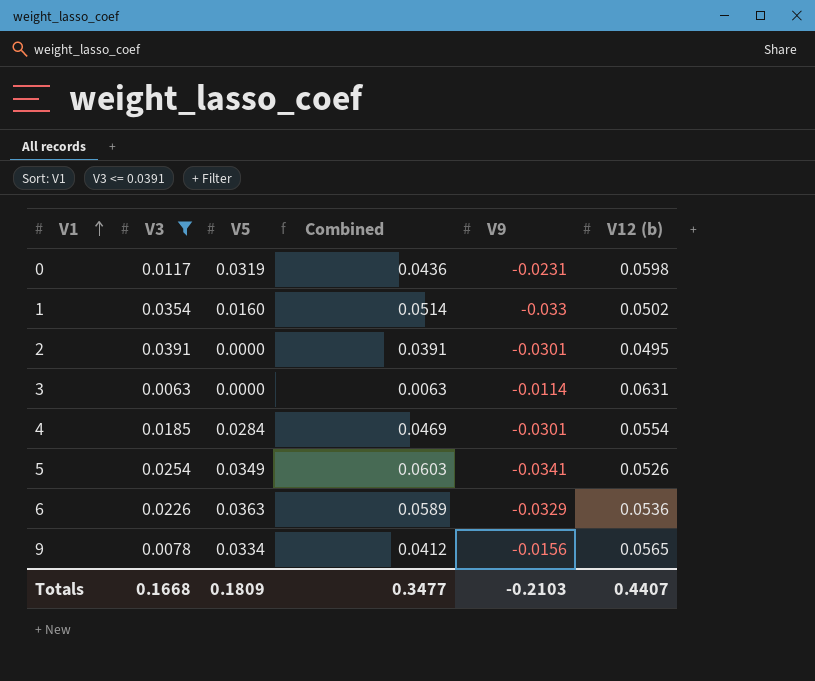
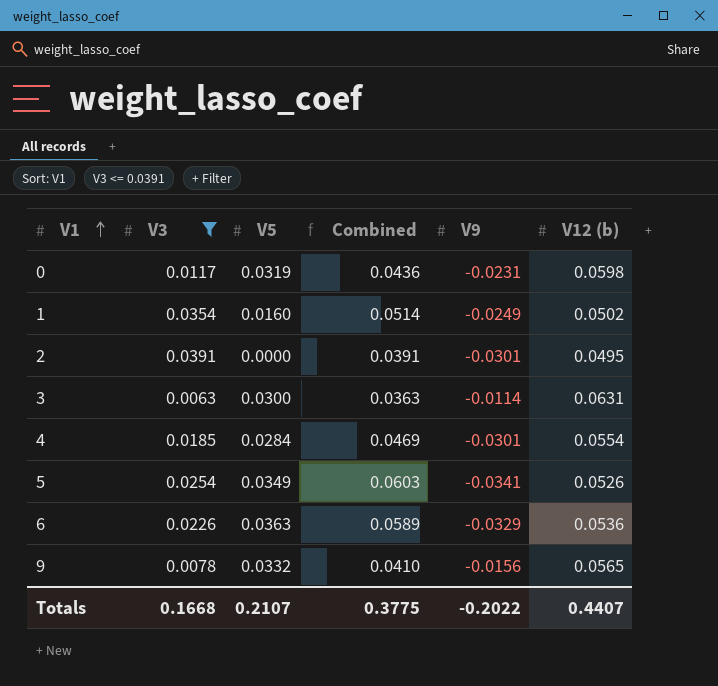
1 | V9: -0.033 -> -0.0249
3 | V5: 0.0000 -> 0.0300
3 | Combined: 0.0063 -> 0.0363
9 | V5: 0.0334 -> 0.0332
9 | Combined: 0.0412 -> 0.0410
Totals | V5: 0.1809 -> 0.2107
Totals | Combined: 0.3477 -> 0.3775
Totals | V9: -0.2103 -> -0.2022

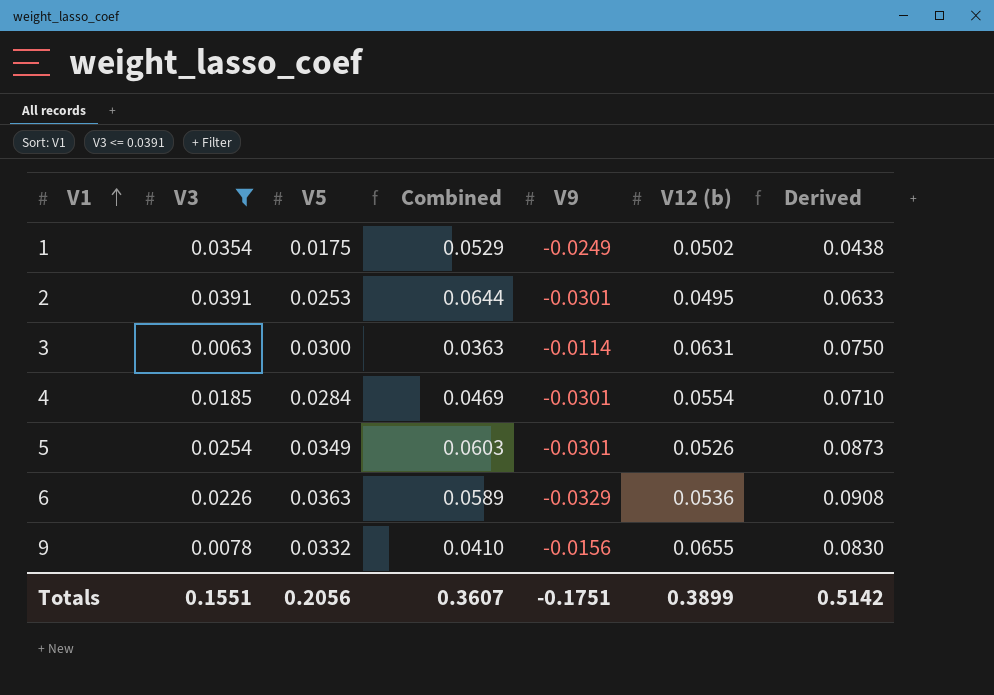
column Derived | formula: none -> [V5] * 2.5
row 0: 0.0117 | 0.0319 | 0.0436 | -0.0231 | 0.0598 -> none
1 | V5: 0.0160 -> 0.0175
1 | Combined: 0.0514 -> 0.0529
2 | V5: 0.0000 -> 0.0253
2 | Combined: 0.0391 -> 0.0644
5 | V9: -0.0341 -> -0.0301
9 | V12 (b): 0.0565 -> 0.0655
Totals | V3: 0.1668 -> 0.1551
Totals | V5: 0.2107 -> 0.2056
Totals | Combined: 0.3775 -> 0.3607
Totals | V9: -0.2022 -> -0.1751
Totals | V12 (b): 0.4407 -> 0.3899

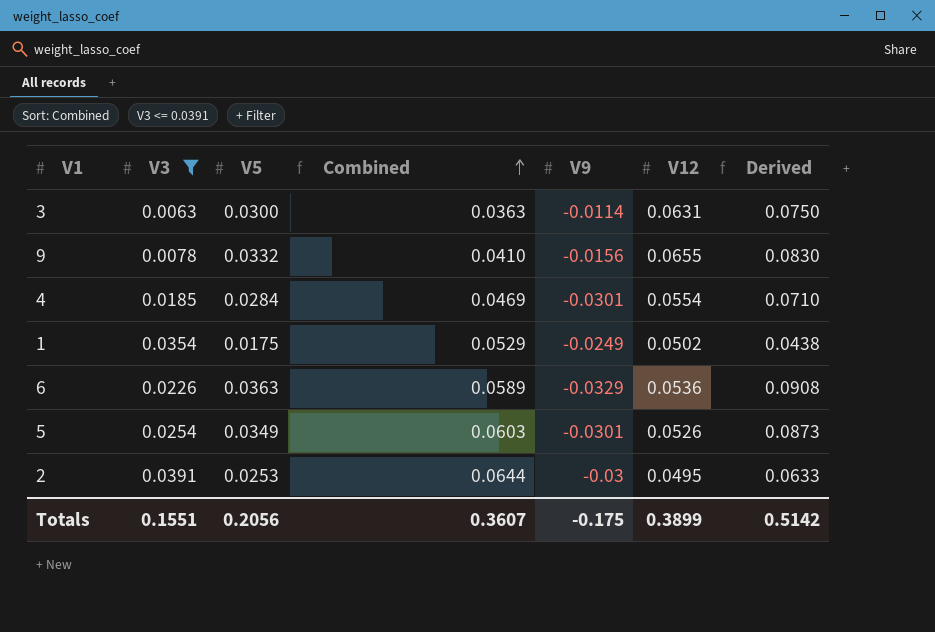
row order: V1 ascending -> Combined ascending
column name: V12 (b) -> V12
2 | V9: -0.0301 -> -0.03
Totals | V9: -0.1751 -> -0.175

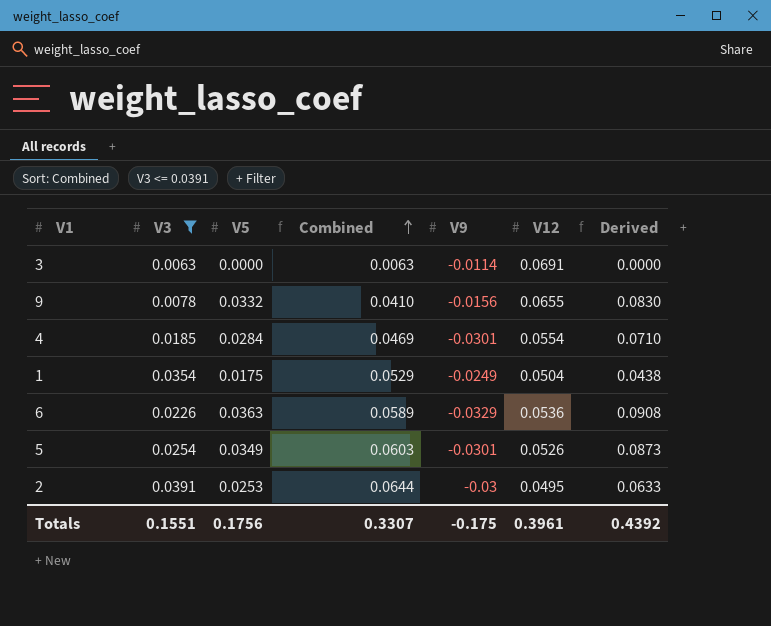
3 | V5: 0.0300 -> 0.0000
3 | Combined: 0.0363 -> 0.0063
3 | V12: 0.0631 -> 0.0691
3 | Derived: 0.0750 -> 0.0000
1 | V12: 0.0502 -> 0.0504
Totals | V5: 0.2056 -> 0.1756
Totals | Combined: 0.3607 -> 0.3307
Totals | V12: 0.3899 -> 0.3961
Totals | Derived: 0.5142 -> 0.4392

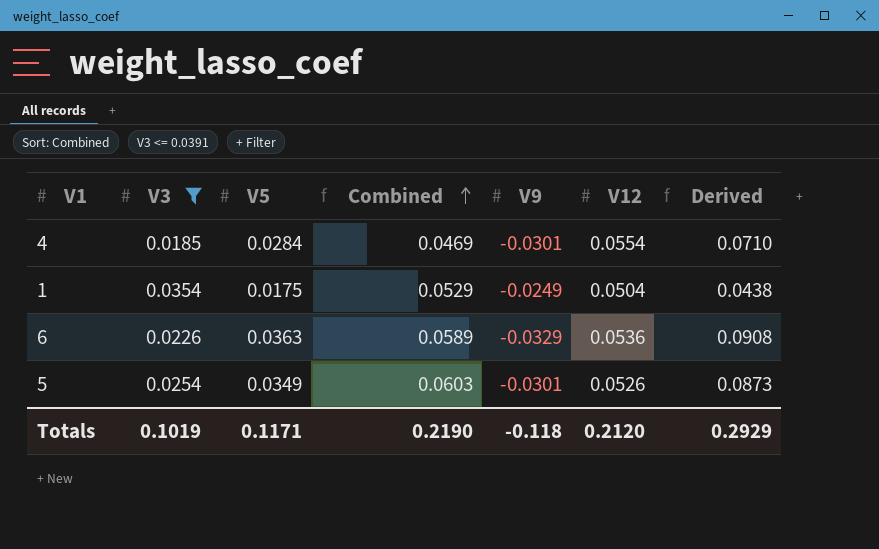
row 3: 0.0063 | 0.0000 | 0.0063 | -0.0114 | 0.0691 | 0.0000 -> none
row 9: 0.0078 | 0.0332 | 0.0410 | -0.0156 | 0.0655 | 0.0830 -> none
row 2: 0.0391 | 0.0253 | 0.0644 | -0.03 | 0.0495 | 0.0633 -> none
Totals | V3: 0.1551 -> 0.1019
Totals | V5: 0.1756 -> 0.1171
Totals | Combined: 0.3307 -> 0.2190
Totals | V9: -0.175 -> -0.118
Totals | V12: 0.3961 -> 0.2120
Totals | Derived: 0.4392 -> 0.2929

